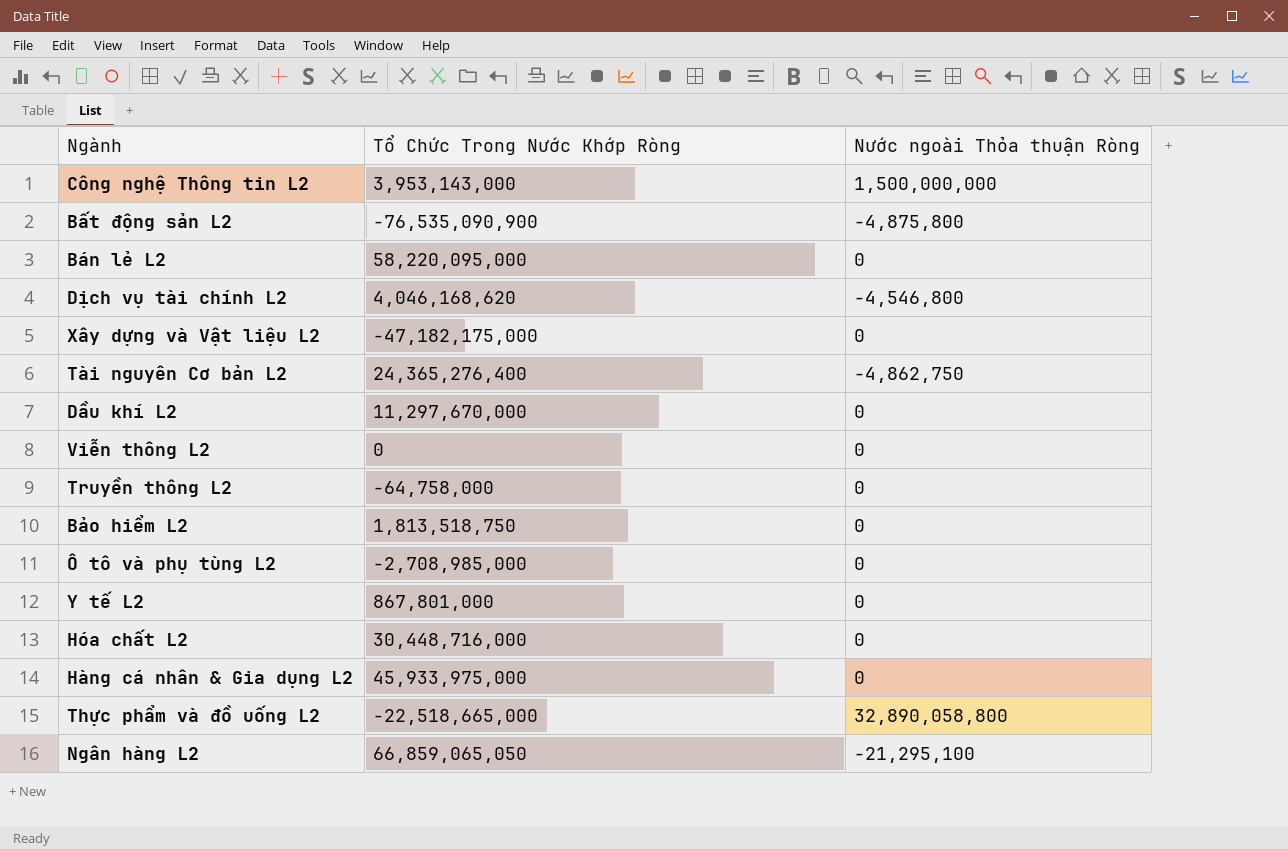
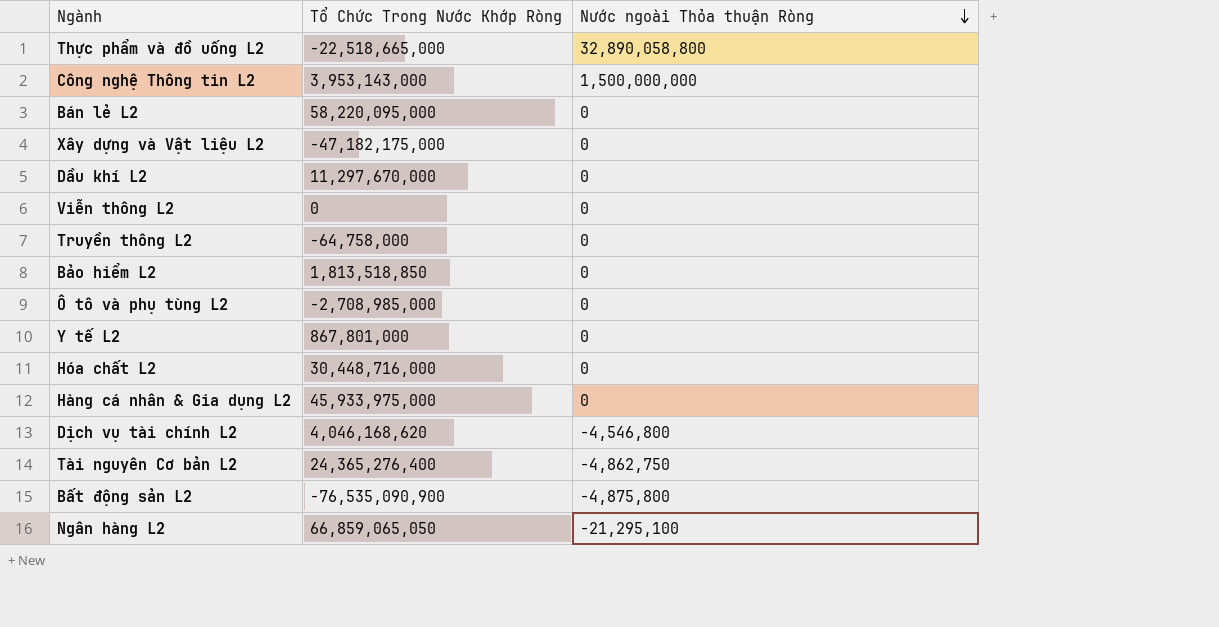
row order: none -> Nước ngoài Thỏa thuận Ròng descending
Bảo hiểm L2 | Tổ Chức Trong Nước Khớp Ròng: 1,813,518,750 -> 1,813,518,850

